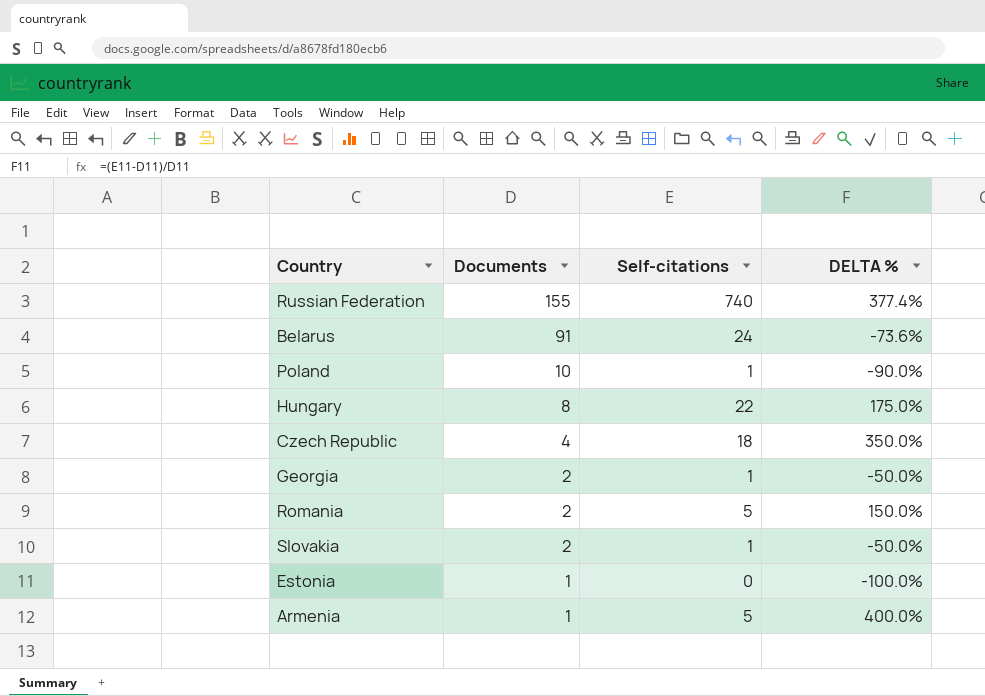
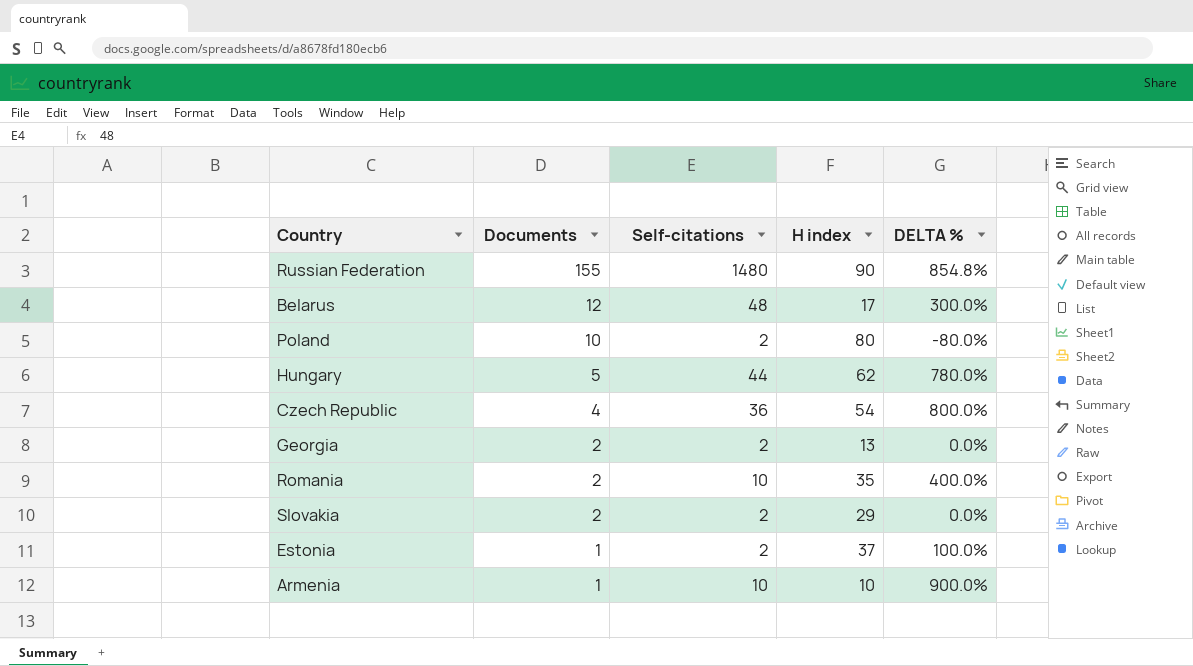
column H index | position: none -> 4
Russian Federation | Self-citations: 740 -> 1480
Russian Federation | DELTA %: 377.4% -> 854.8%
Belarus | Documents: 91 -> 12
Belarus | Self-citations: 24 -> 48
Belarus | DELTA %: -73.6% -> 300.0%
Poland | Self-citations: 1 -> 2
Poland | DELTA %: -90.0% -> -80.0%
Hungary | Documents: 8 -> 5
Hungary | Self-citations: 22 -> 44
Hungary | DELTA %: 175.0% -> 780.0%
Czech Republic | Self-citations: 18 -> 36
Czech Republic | DELTA %: 350.0% -> 800.0%
Georgia | Self-citations: 1 -> 2
Georgia | DELTA %: -50.0% -> 0.0%
Romania | Self-citations: 5 -> 10
Romania | DELTA %: 150.0% -> 400.0%
Slovakia | Self-citations: 1 -> 2
Slovakia | DELTA %: -50.0% -> 0.0%
Estonia | Self-citations: 0 -> 2
Estonia | DELTA %: -100.0% -> 100.0%
Armenia | Self-citations: 5 -> 10
Armenia | DELTA %: 400.0% -> 900.0%

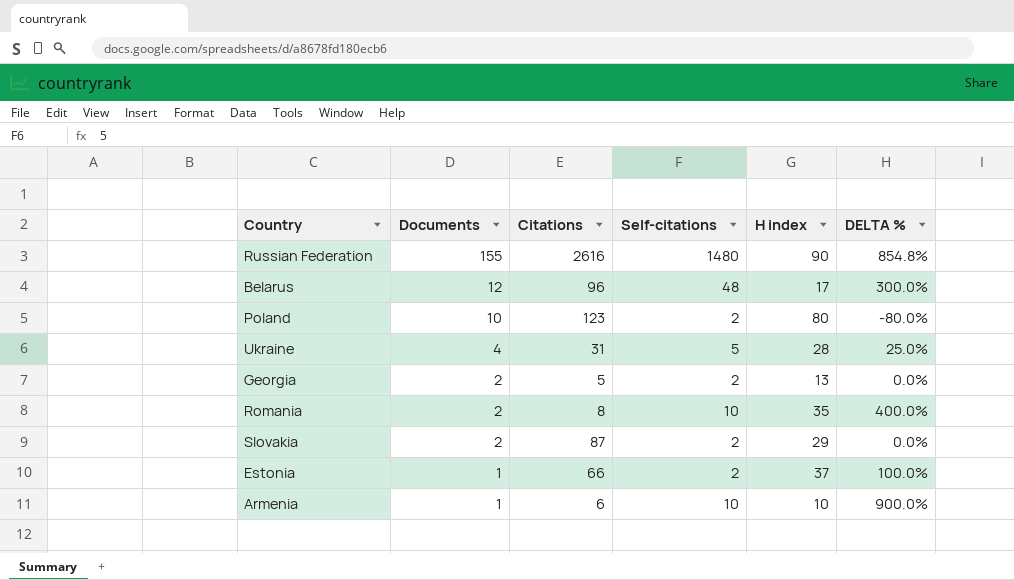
column Citations | position: none -> 3
row Hungary: 5 | 44 | 62 | 780.0% -> none
row Czech Republic: 4 | 36 | 54 | 800.0% -> none
row Ukraine: none -> 4 | 31 | 5 | 28 | 25.0%

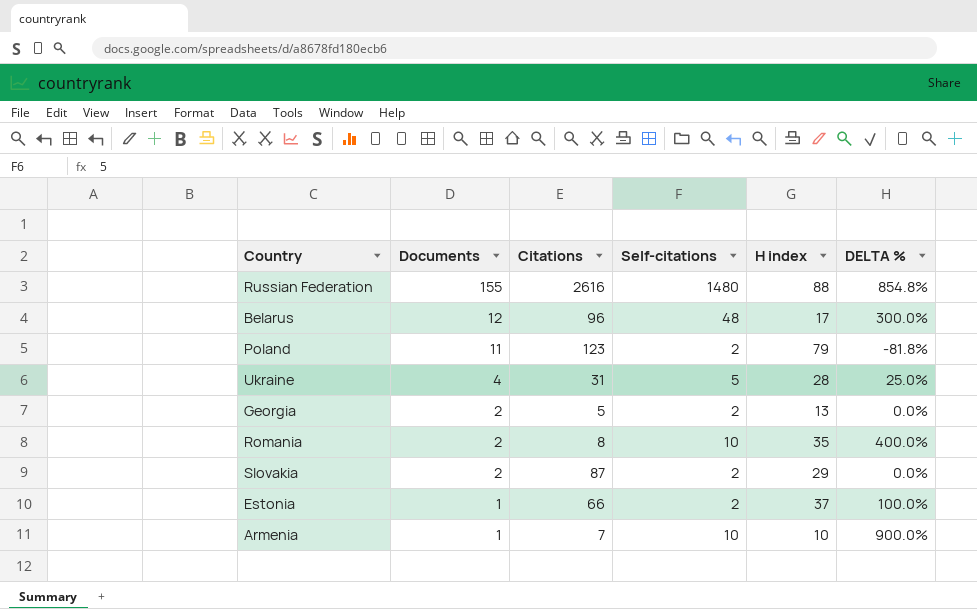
Russian Federation | H index: 90 -> 88
Poland | Documents: 10 -> 11
Poland | H index: 80 -> 79
Poland | DELTA %: -80.0% -> -81.8%
Armenia | Citations: 6 -> 7

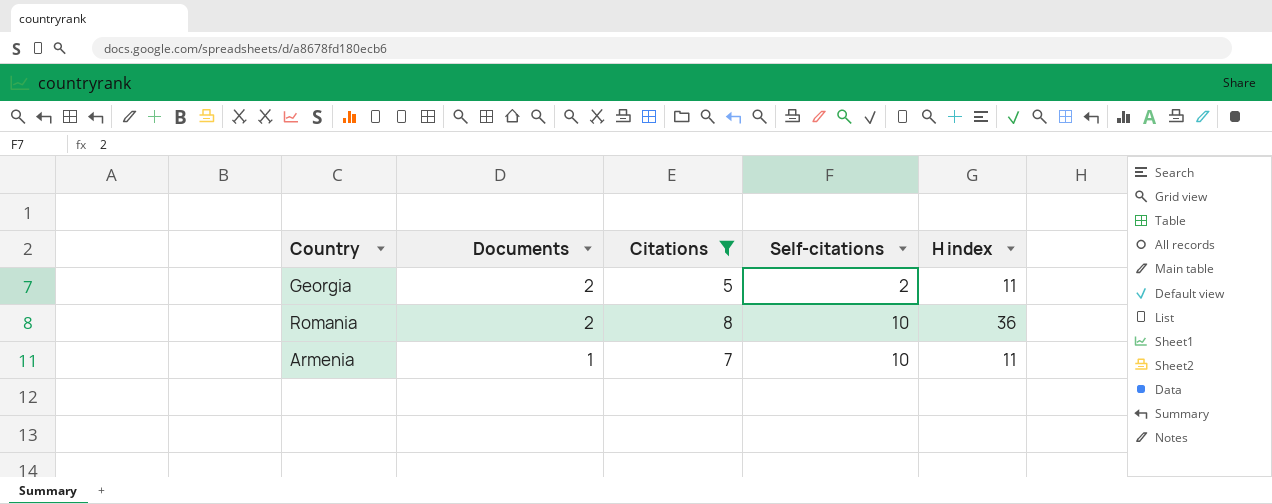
filter: none -> Citations <= 8
column DELTA % | formula: ([Self-citations] - [Documents]) / [Documents] -> none
Georgia | H index: 13 -> 11
Romania | H index: 35 -> 36
Armenia | H index: 10 -> 11

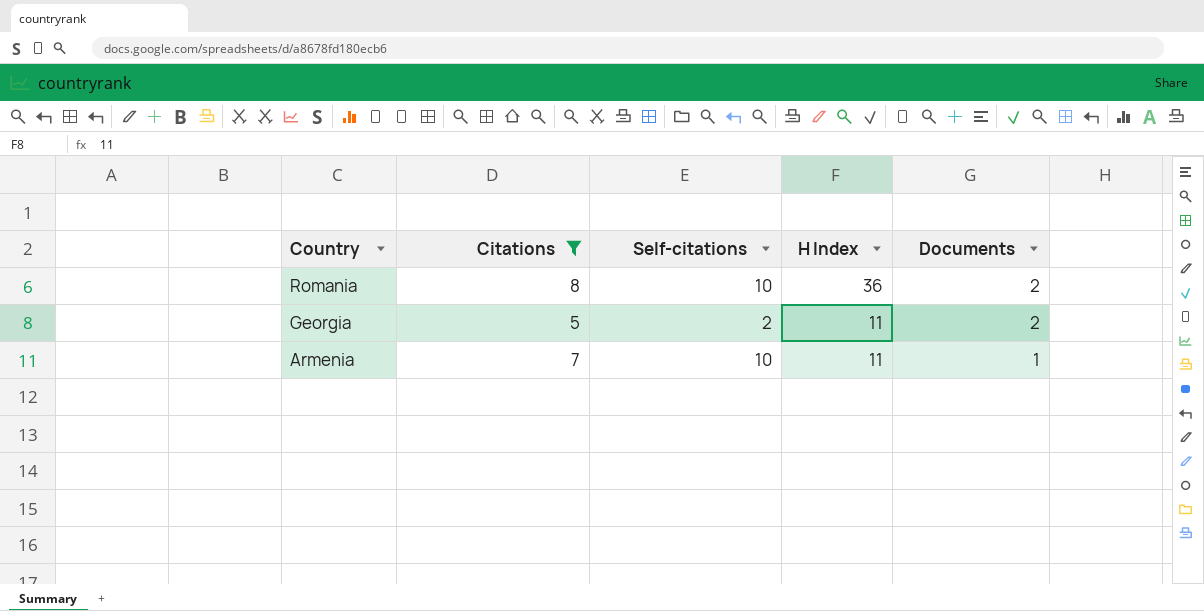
row order: Documents descending -> Country descending
column name: H index -> H Index
column Documents | position: 2 -> 5

